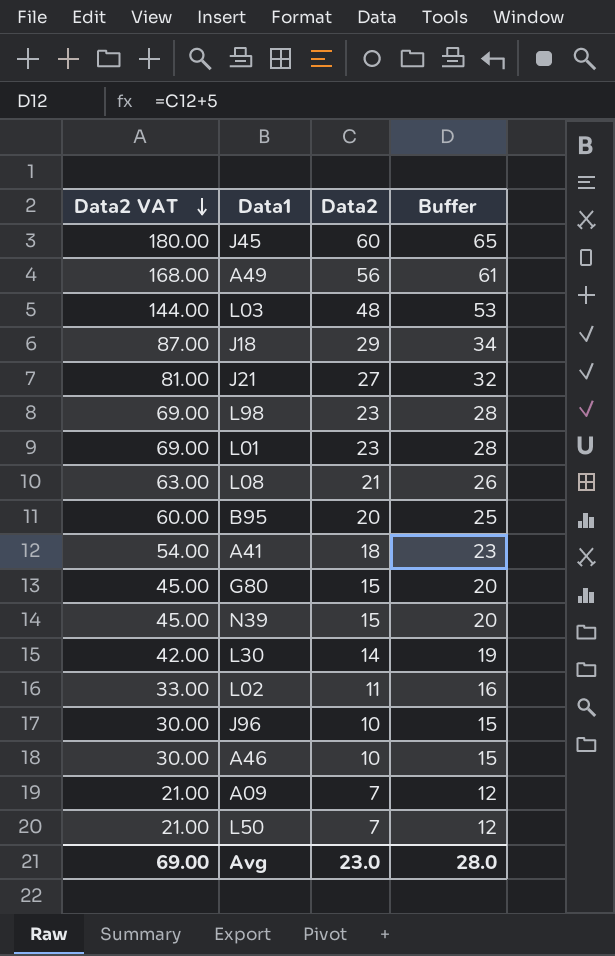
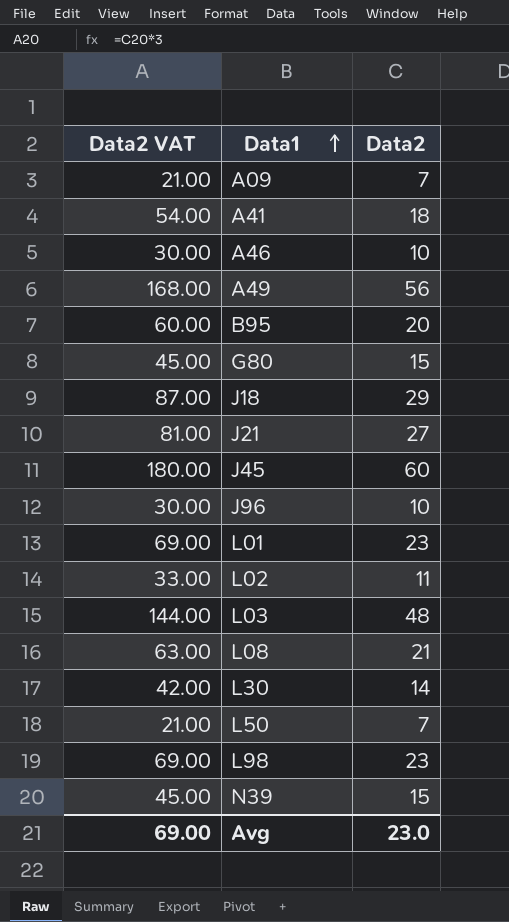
row order: Data2 VAT descending -> Data1 ascending
column Buffer | formula: [Data2] + 5 -> none

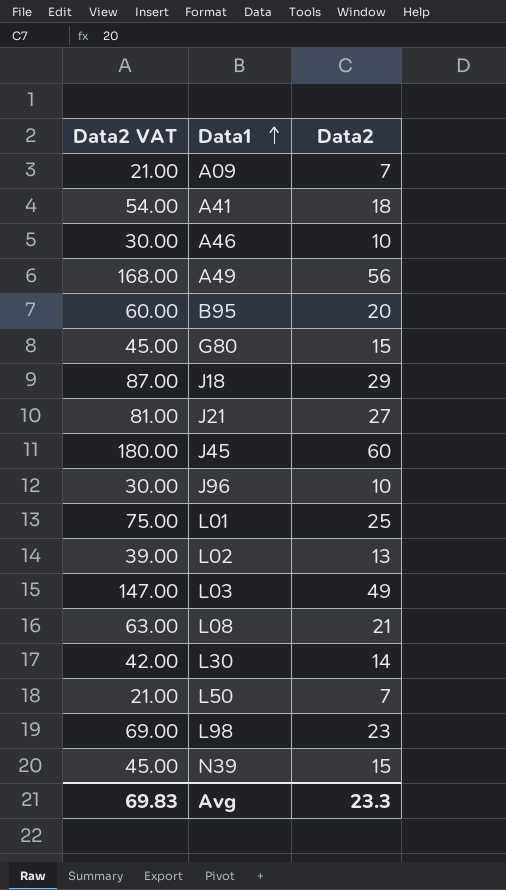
L01 | Data2 VAT: 69.00 -> 75.00
L01 | Data2: 23 -> 25
L02 | Data2 VAT: 33.00 -> 39.00
L02 | Data2: 11 -> 13
L03 | Data2 VAT: 144.00 -> 147.00
L03 | Data2: 48 -> 49
Avg | Data2 VAT: 69.00 -> 69.83
Avg | Data2: 23.0 -> 23.3

